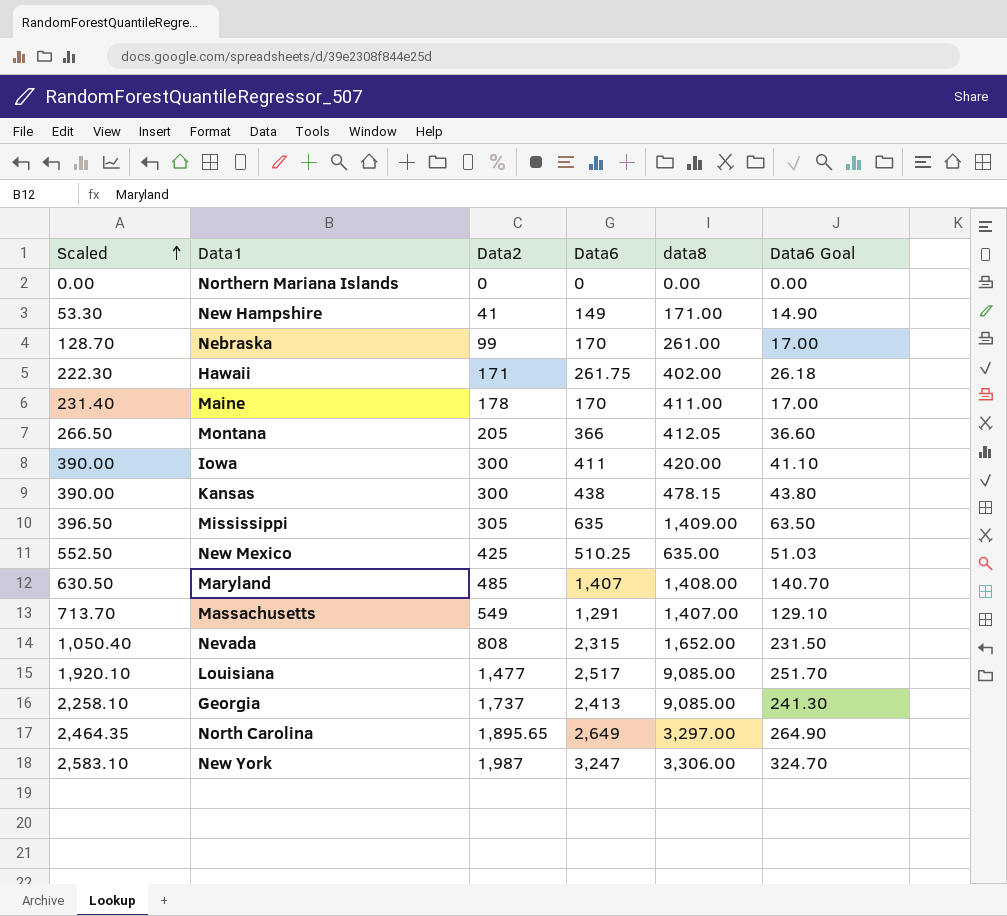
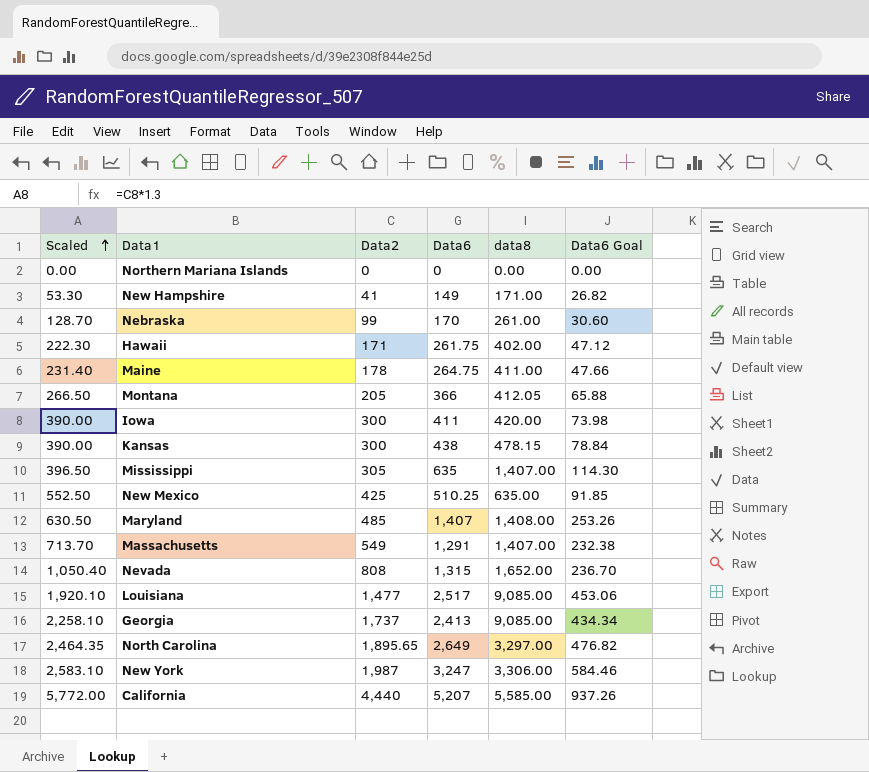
column Data6 Goal | formula: [Data6] * 0.1 -> [Data6] * 0.18
Maine | Data6: 170 -> 264.75
Mississippi | data8: 1,409.00 -> 1,407.00
Nevada | Data6: 2,315 -> 1,315
row California: none -> 5,772.00 | 4,440 | 5,207 | 5,585.00 | 937.26

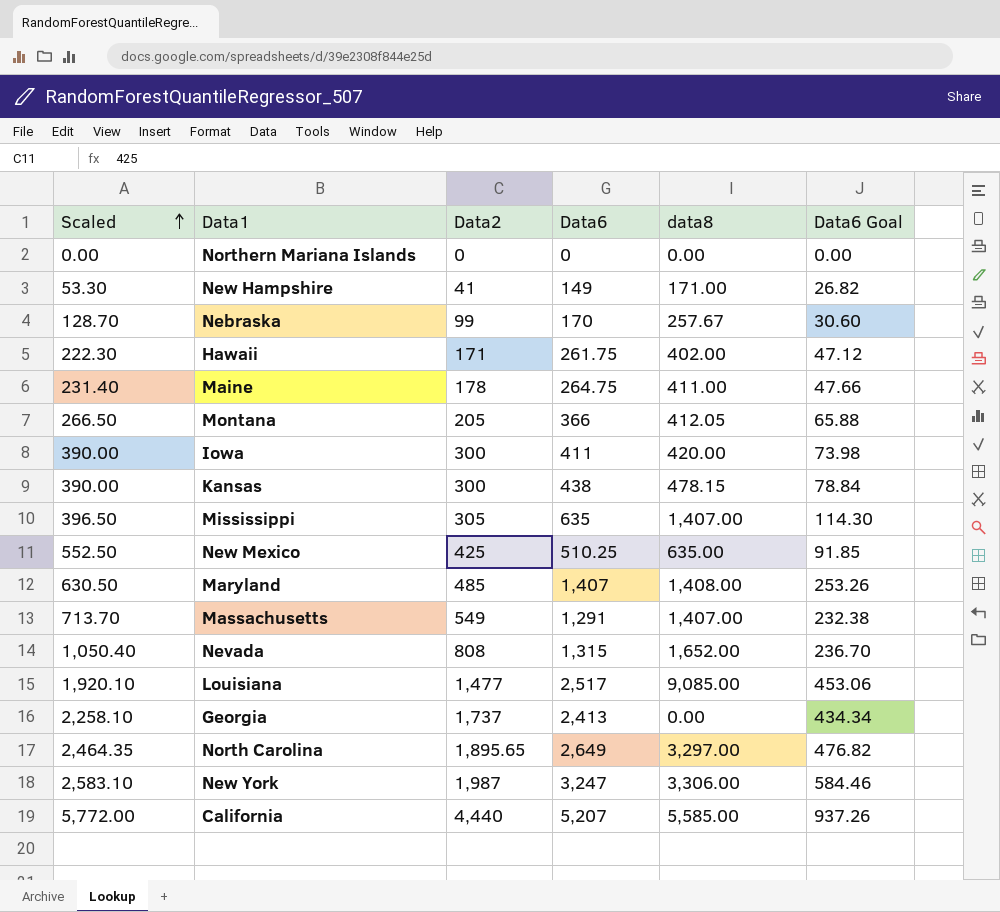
Nebraska | data8: 261.00 -> 257.67
Georgia | data8: 9,085.00 -> 0.00

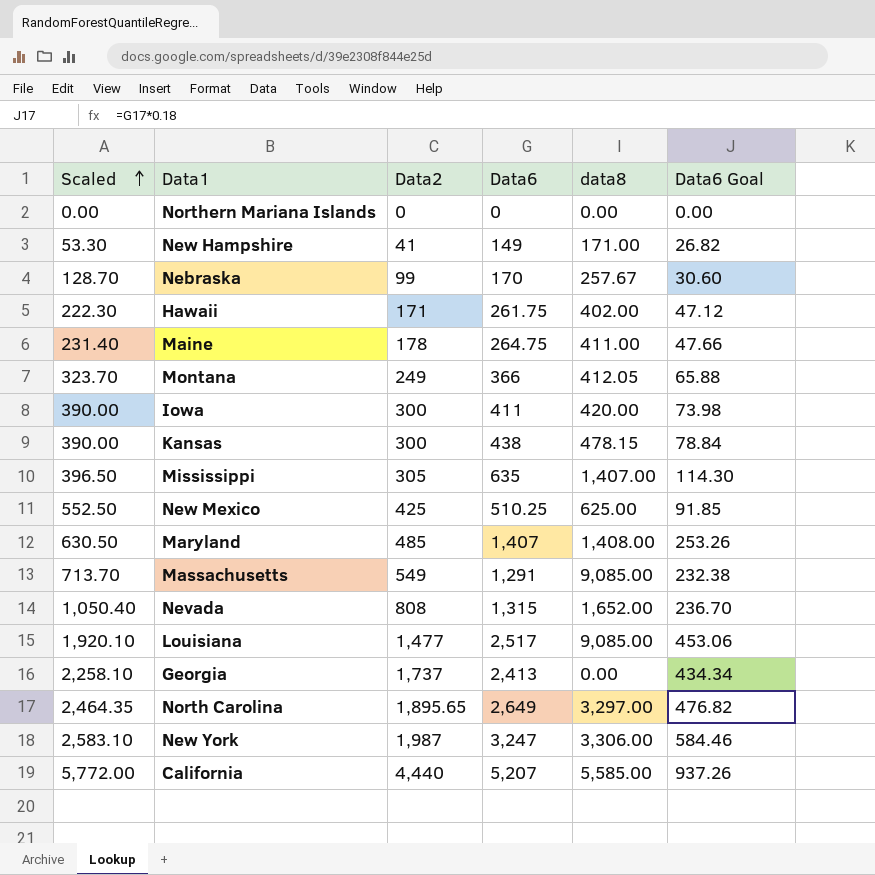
Montana | Scaled: 266.50 -> 323.70
Montana | Data2: 205 -> 249
New Mexico | data8: 635.00 -> 625.00
Massachusetts | data8: 1,407.00 -> 9,085.00

